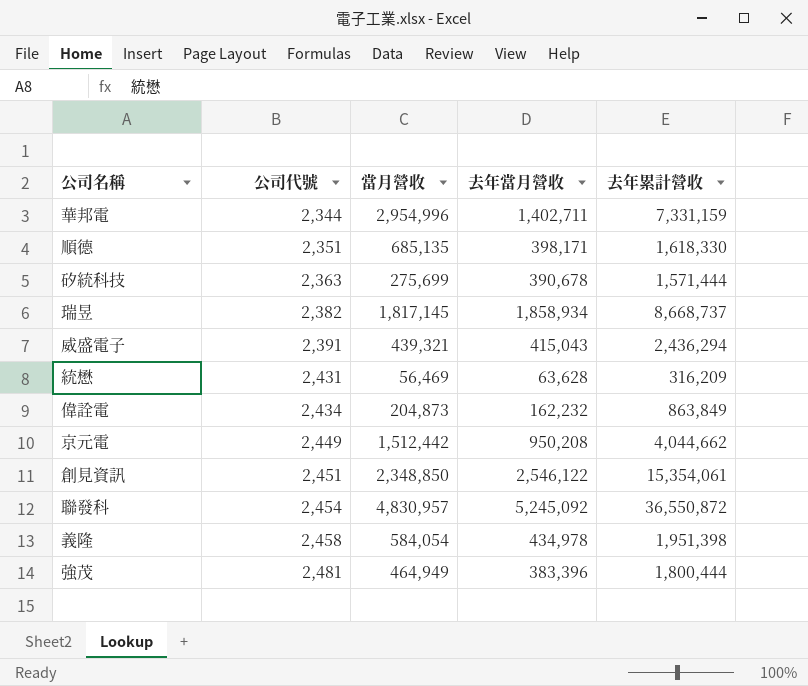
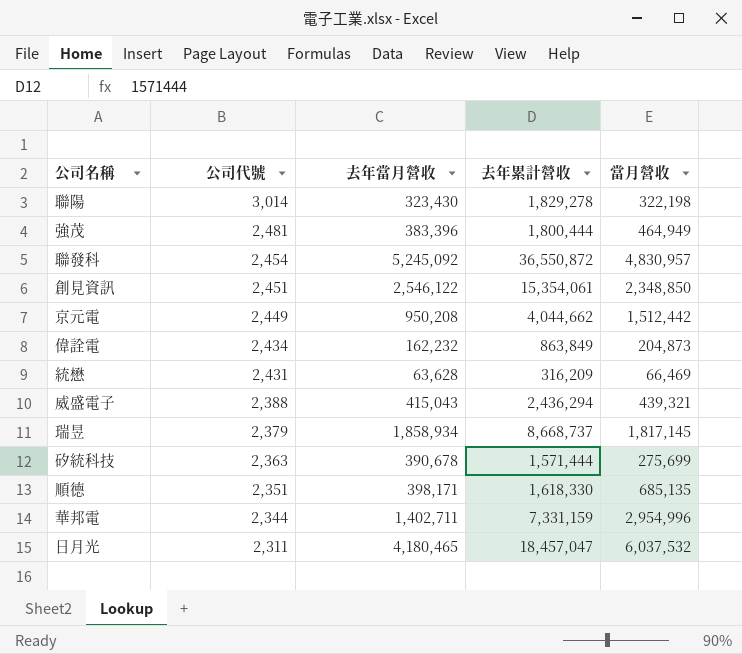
row order: 公司代號 ascending -> 公司代號 descending
column 當月營收 | position: 3 -> 5
row 義隆: 2,458 | 584,054 | 434,978 | 1,951,398 -> none
row 聯陽: none -> 3,014 | 323,430 | 1,829,278 | 322,198
統懋 | 當月營收: 56,469 -> 66,469
威盛電子 | 公司代號: 2,391 -> 2,388
瑞昱 | 公司代號: 2,382 -> 2,379
row 日月光: none -> 2,311 | 4,180,465 | 18,457,047 | 6,037,532

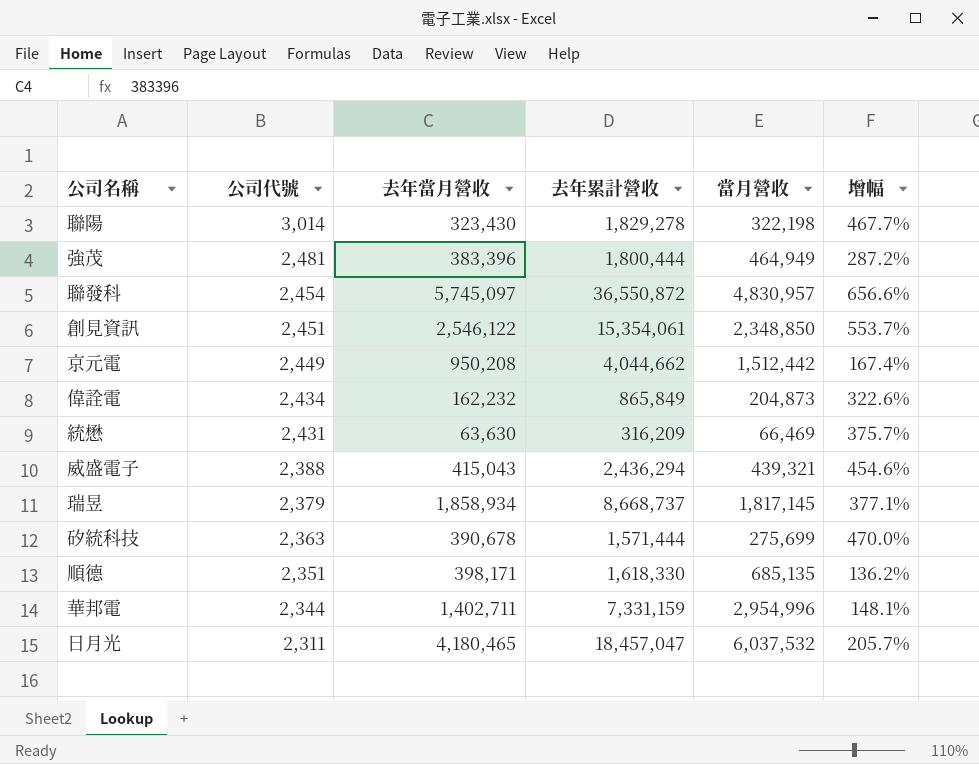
column 增幅 | formula: none -> ([去年累計營收] - [當月營收]) / [當月營收]
聯發科 | 去年當月營收: 5,245,092 -> 5,745,097
偉詮電 | 去年累計營收: 863,849 -> 865,849
統懋 | 去年當月營收: 63,628 -> 63,630

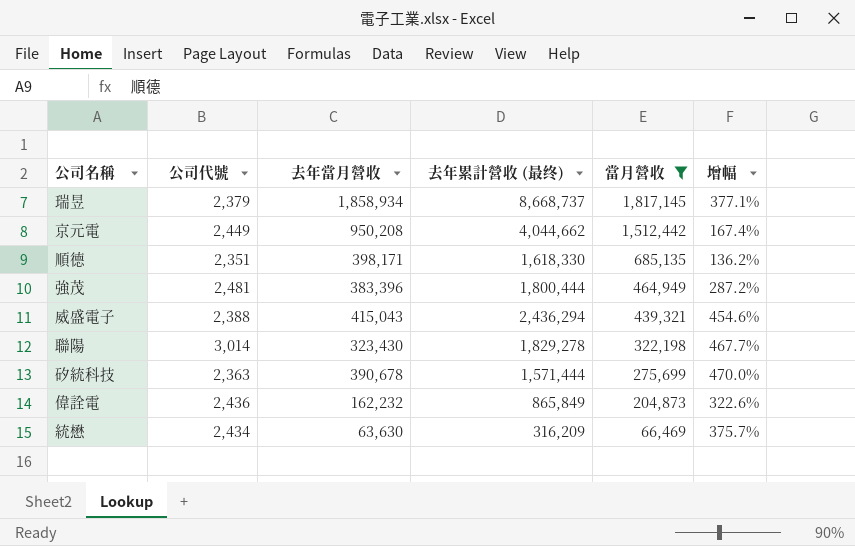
filter: none -> 當月營收 <= 1,817,145
row order: 公司代號 descending -> 當月營收 descending
column name: 去年累計營收 -> 去年累計營收 (最终)
偉詮電 | 公司代號: 2,434 -> 2,436
統懋 | 公司代號: 2,431 -> 2,434

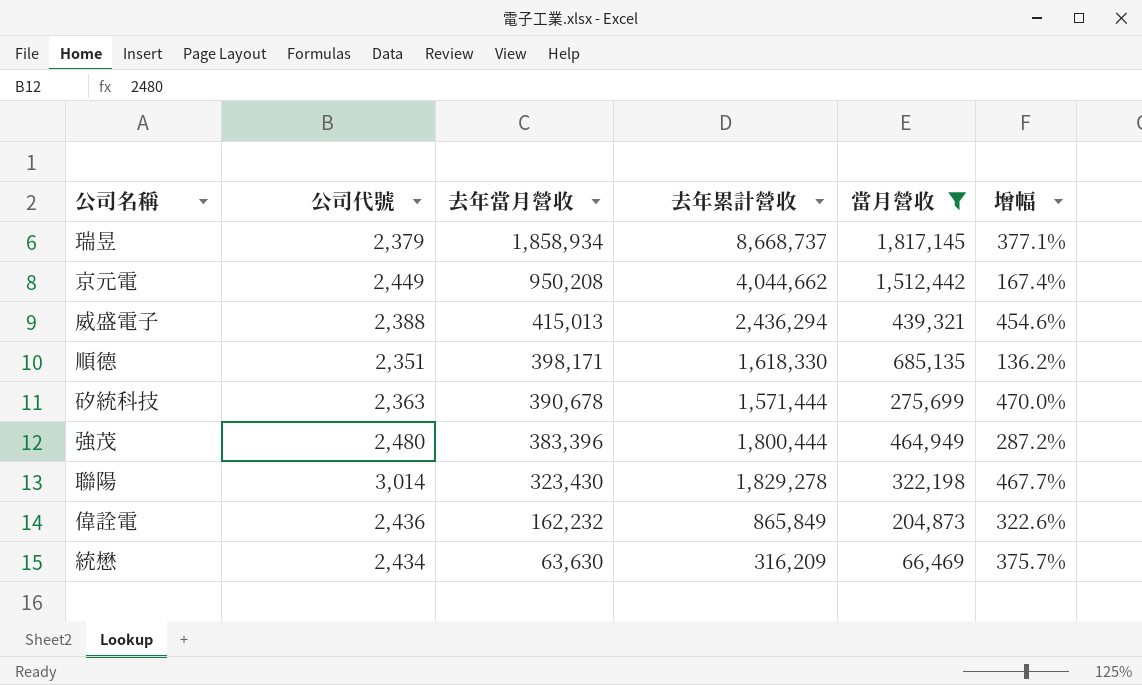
row order: 當月營收 descending -> 去年當月營收 descending
column name: 去年累計營收 (最终) -> 去年累計營收
威盛電子 | 去年當月營收: 415,043 -> 415,013
強茂 | 公司代號: 2,481 -> 2,480

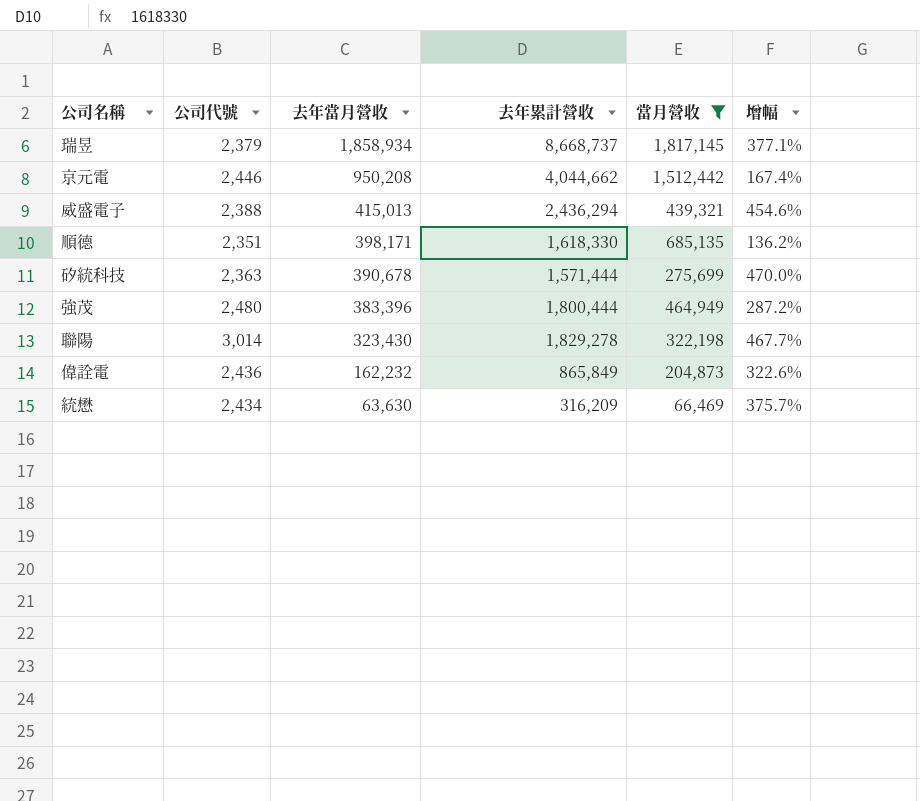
京元電 | 公司代號: 2,449 -> 2,446

